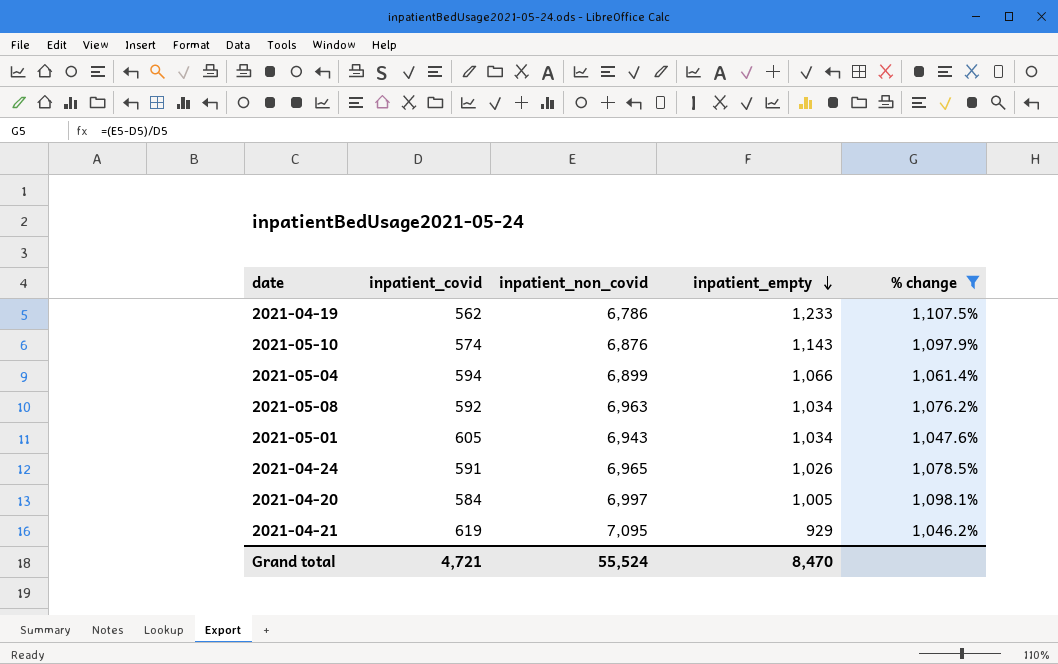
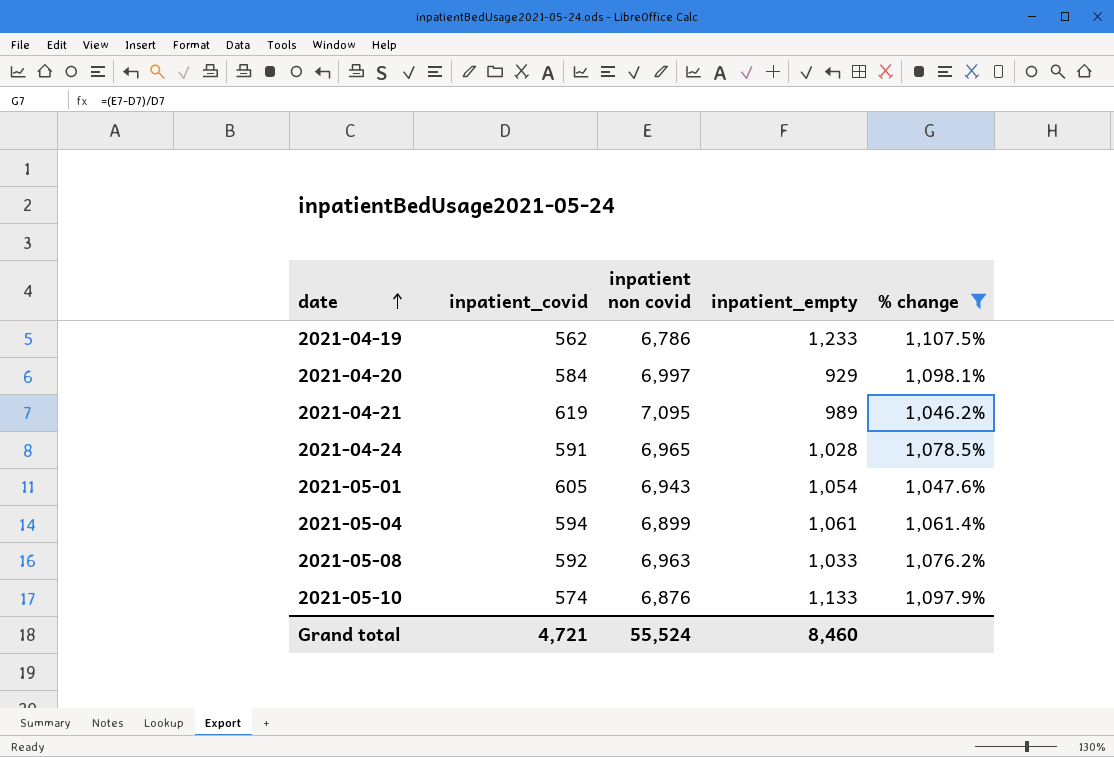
row order: inpatient_empty descending -> date ascending
column name: inpatient_non_covid -> inpatient non covid
2021-04-20 | inpatient_empty: 1,005 -> 929
2021-04-21 | inpatient_empty: 929 -> 989
2021-04-24 | inpatient_empty: 1,026 -> 1,028
2021-05-01 | inpatient_empty: 1,034 -> 1,054
2021-05-04 | inpatient_empty: 1,066 -> 1,061
2021-05-08 | inpatient_empty: 1,034 -> 1,033
2021-05-10 | inpatient_empty: 1,143 -> 1,133
Grand total | inpatient_empty: 8,470 -> 8,460

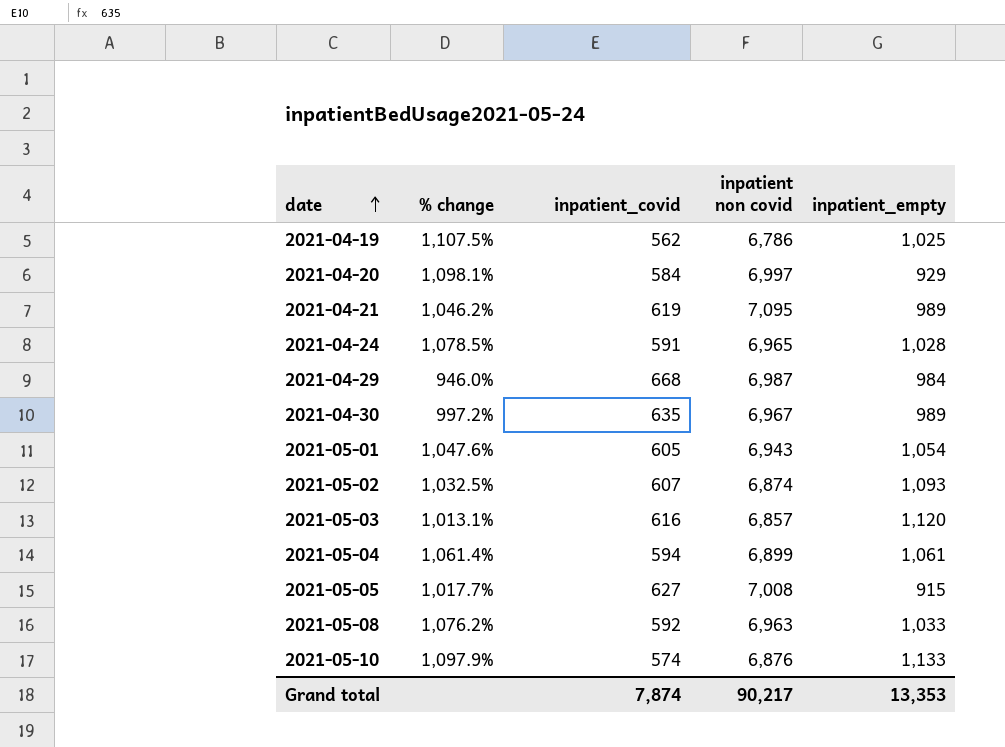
filter: % change >= 1,046.2% -> none
column % change | position: 5 -> 2
2021-04-19 | inpatient_empty: 1,233 -> 1,025
Grand total | inpatient_covid: 4,721 -> 7,874
Grand total | inpatient non covid: 55,524 -> 90,217
Grand total | inpatient_empty: 8,460 -> 13,353

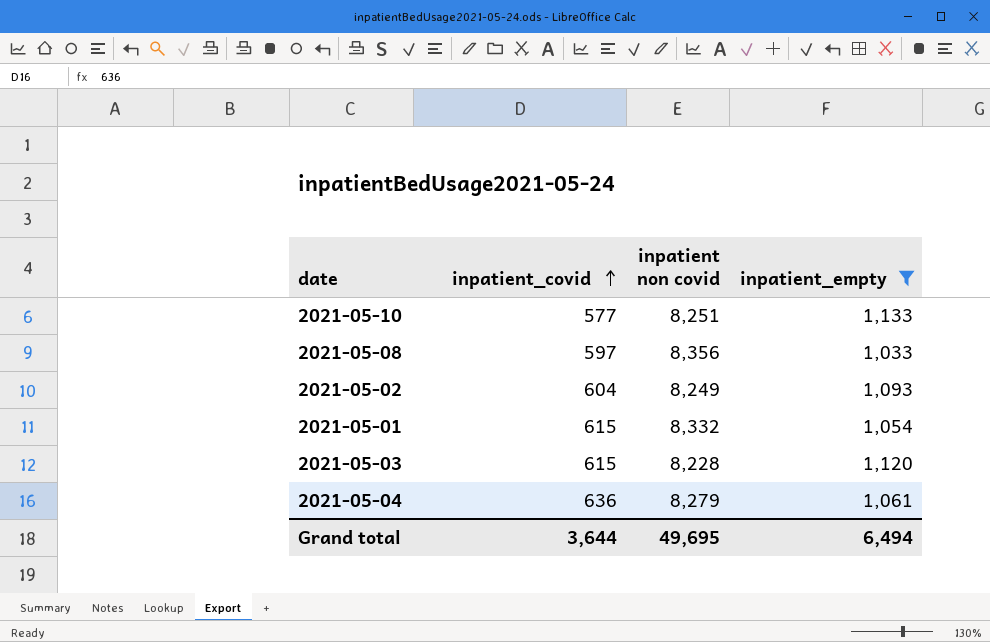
filter: none -> inpatient_empty >= 1,033
row order: date ascending -> inpatient_covid ascending
column % change | formula: ([inpatient non covid] - [inpatient_covid]) / [inpatient_covid] -> none
2021-05-10 | inpatient_covid: 574 -> 577
2021-05-10 | inpatient non covid: 6,876 -> 8,251
2021-05-08 | inpatient_covid: 592 -> 597
2021-05-08 | inpatient non covid: 6,963 -> 8,356
2021-05-02 | inpatient_covid: 607 -> 604
2021-05-02 | inpatient non covid: 6,874 -> 8,249
2021-05-01 | inpatient_covid: 605 -> 615
2021-05-01 | inpatient non covid: 6,943 -> 8,332
2021-05-03 | inpatient_covid: 616 -> 615
2021-05-03 | inpatient non covid: 6,857 -> 8,228
2021-05-04 | inpatient_covid: 594 -> 636
2021-05-04 | inpatient non covid: 6,899 -> 8,279
Grand total | inpatient_covid: 7,874 -> 3,644
Grand total | inpatient non covid: 90,217 -> 49,695
Grand total | inpatient_empty: 13,353 -> 6,494

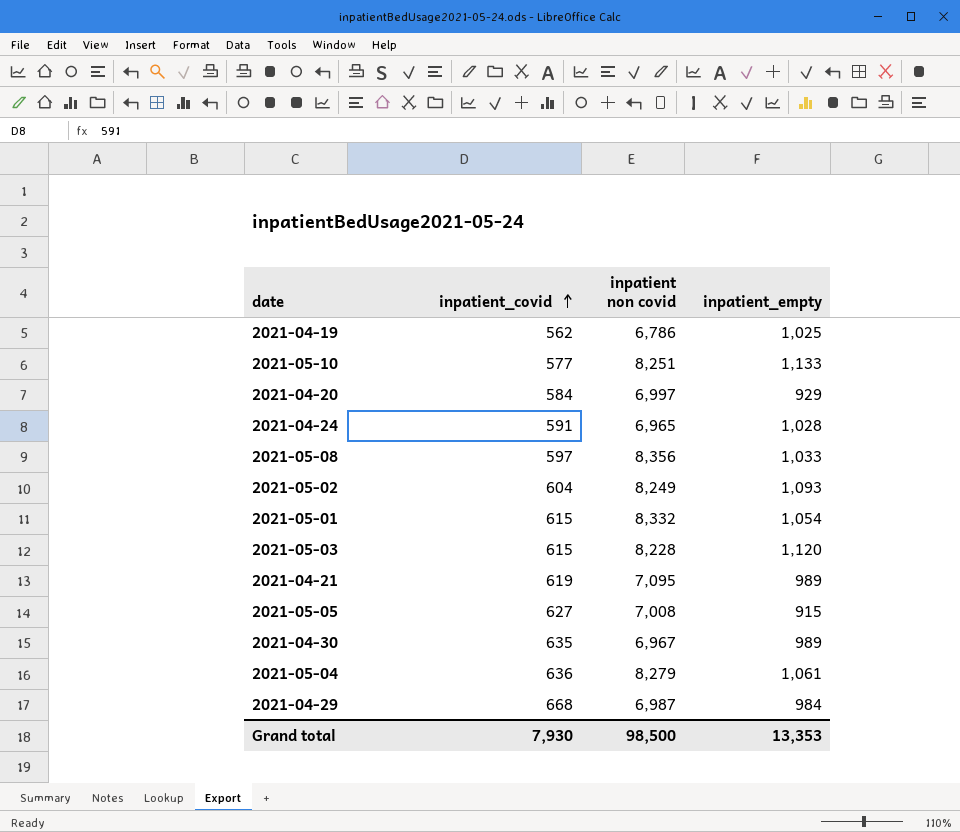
filter: inpatient_empty >= 1,033 -> none
Grand total | inpatient_covid: 3,644 -> 7,930
Grand total | inpatient non covid: 49,695 -> 98,500
Grand total | inpatient_empty: 6,494 -> 13,353

